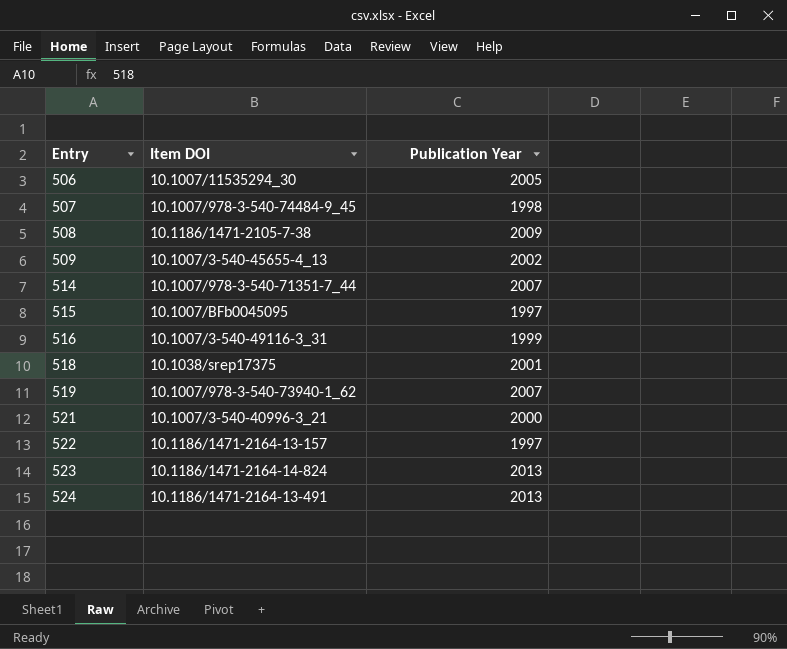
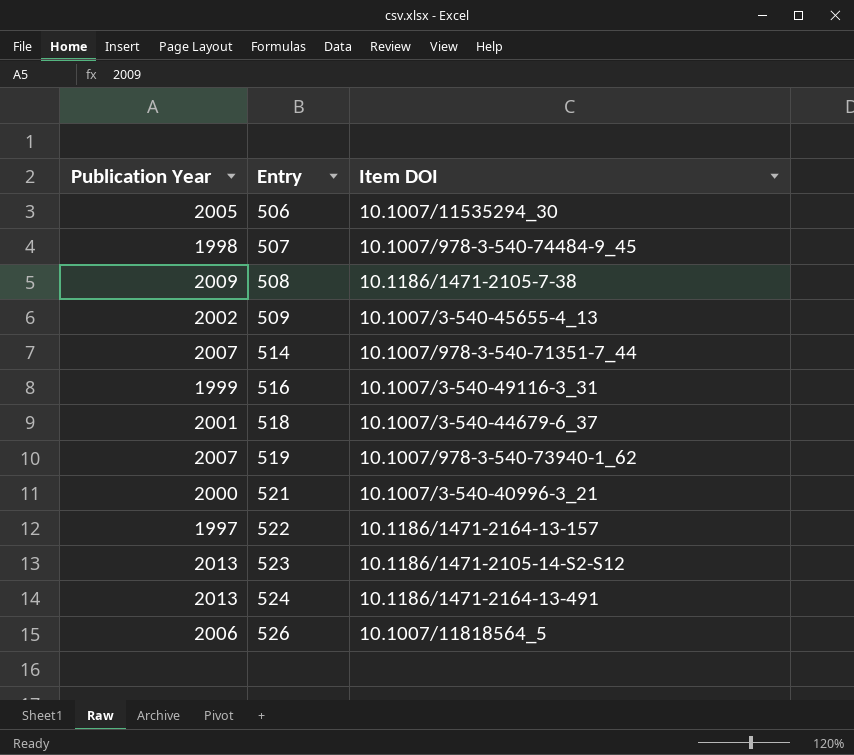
column Publication Year | position: 3 -> 1
row 515: 10.1007/BFb0045095 | 1997 -> none
518 | Item DOI: 10.1038/srep17375 -> 10.1007/3-540-44679-6_37
523 | Item DOI: 10.1186/1471-2164-14-824 -> 10.1186/1471-2105-14-S2-S12
row 526: none -> 2006 | 10.1007/11818564_5

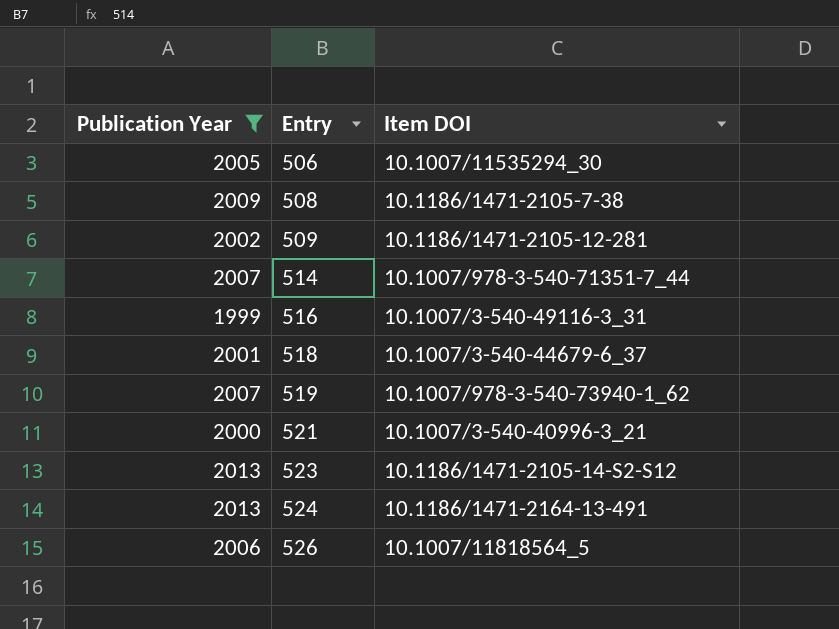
filter: none -> Publication Year >= 1999
509 | Item DOI: 10.1007/3-540-45655-4_13 -> 10.1186/1471-2105-12-281

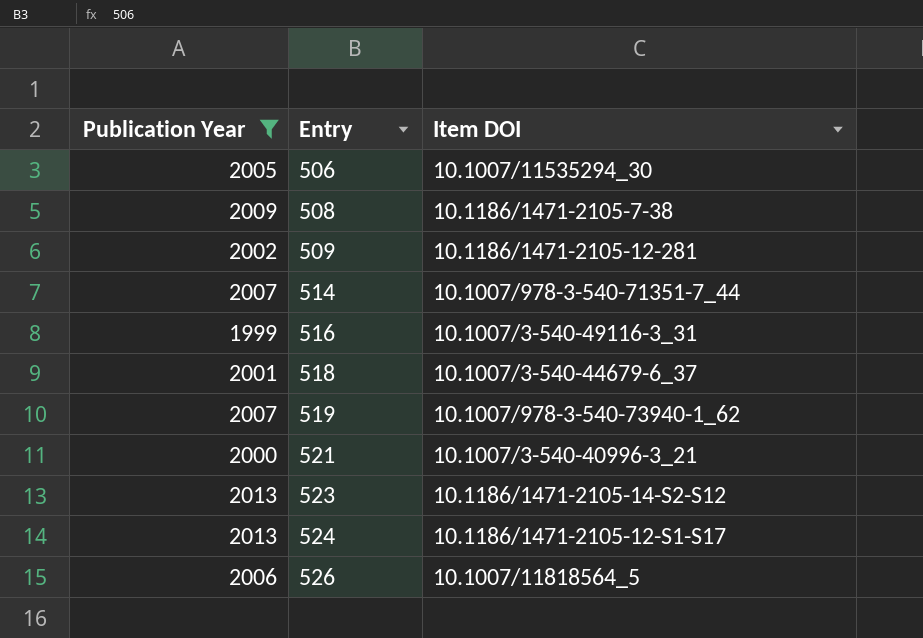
524 | Item DOI: 10.1186/1471-2164-13-491 -> 10.1186/1471-2105-12-S1-S17

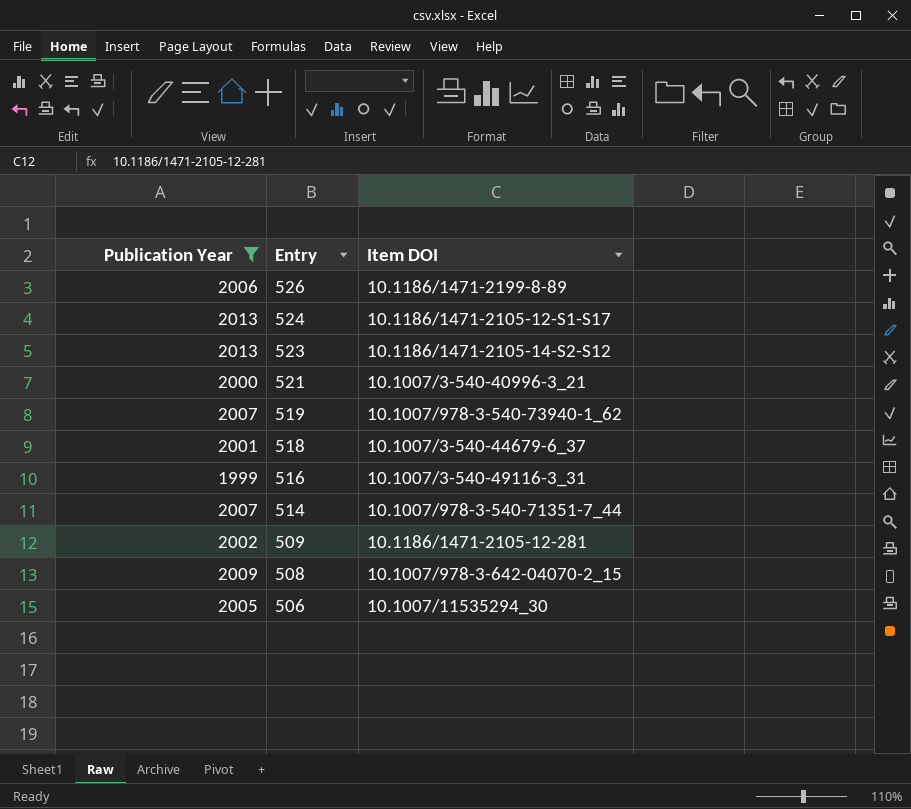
row order: Entry ascending -> Entry descending
526 | Item DOI: 10.1007/11818564_5 -> 10.1186/1471-2199-8-89
508 | Item DOI: 10.1186/1471-2105-7-38 -> 10.1007/978-3-642-04070-2_15

